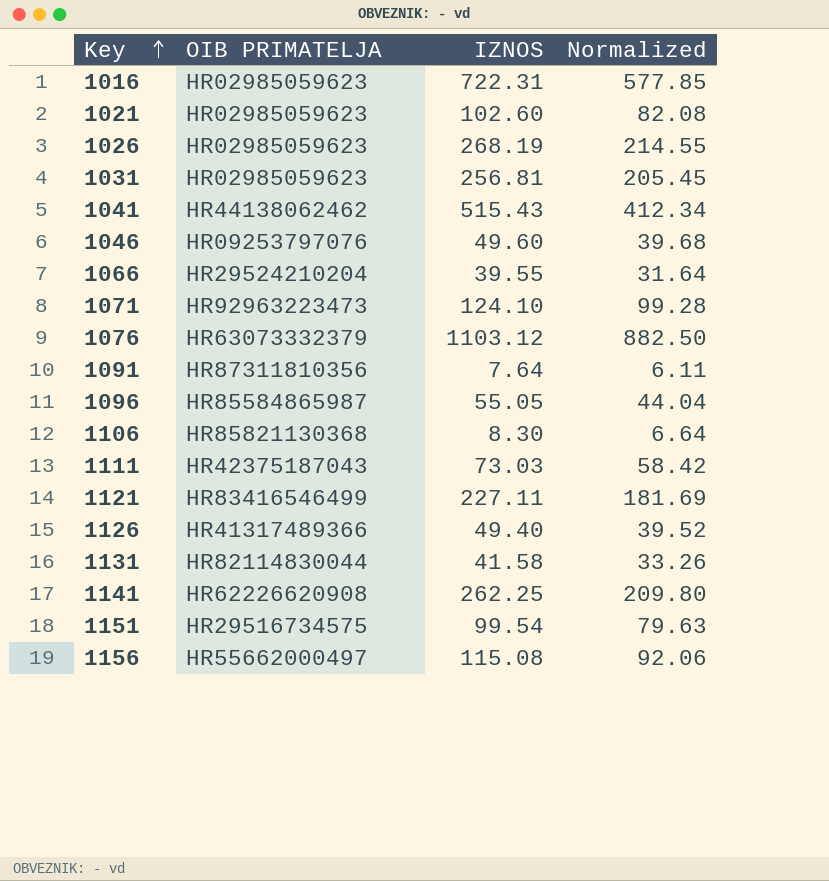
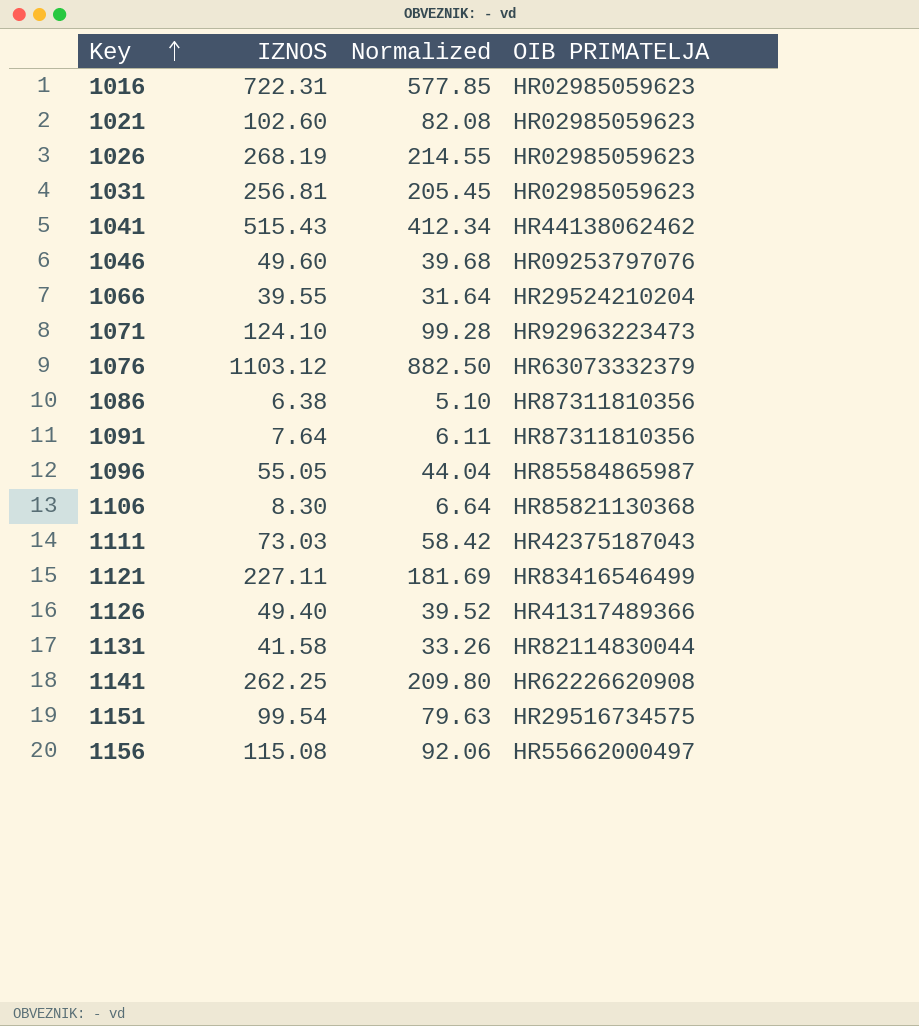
column OIB PRIMATELJA | position: 2 -> 4
row 1086: none -> 6.38 | 5.10 | HR87311810356

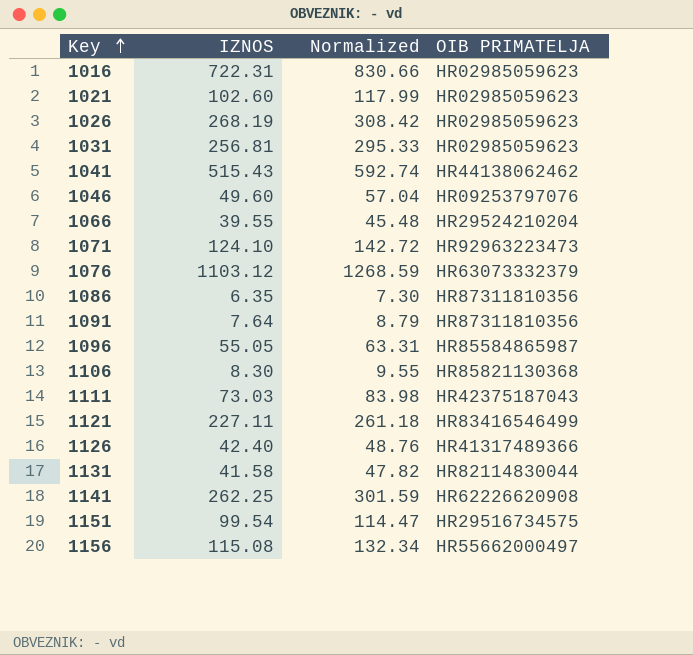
column Normalized | formula: [IZNOS] * 0.8 -> [IZNOS] * 1.15
1086 | IZNOS: 6.38 -> 6.35
1126 | IZNOS: 49.40 -> 42.40

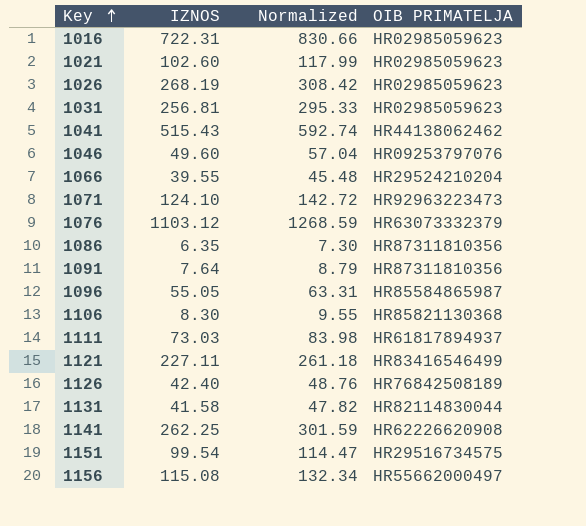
1111 | OIB PRIMATELJA: HR42375187043 -> HR61817894937
1126 | OIB PRIMATELJA: HR41317489366 -> HR76842508189

